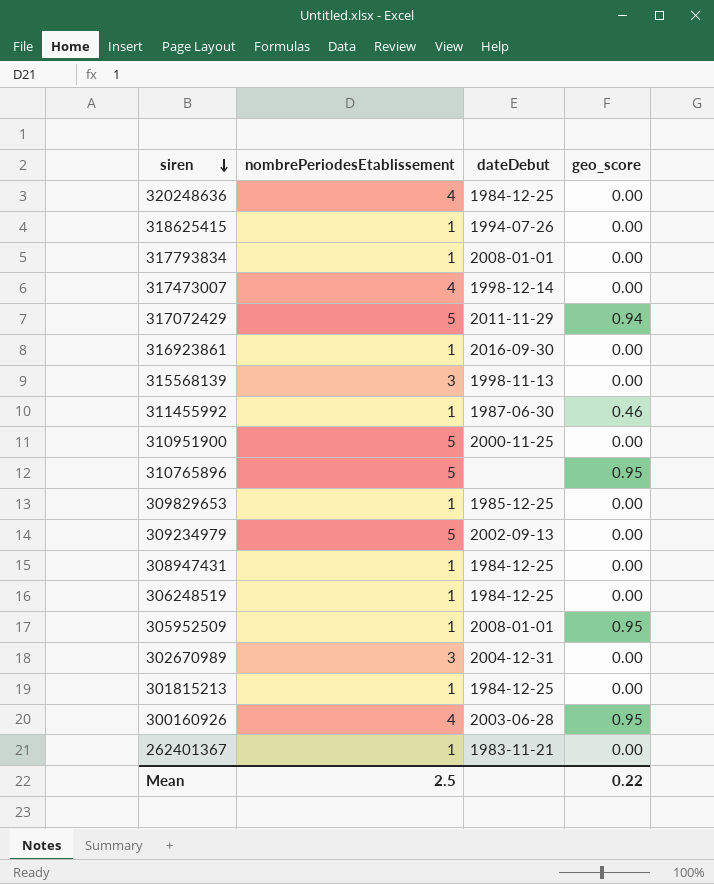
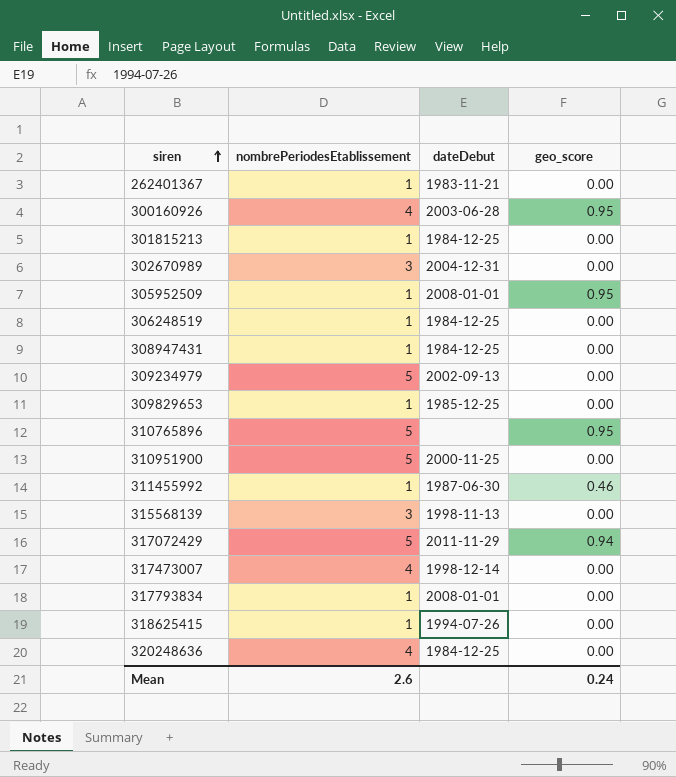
row order: siren descending -> siren ascending
row 316923861: 1 | 2016-09-30 | 0.00 -> none
Mean | nombrePeriodesEtablissement: 2.5 -> 2.6
Mean | geo_score: 0.22 -> 0.24

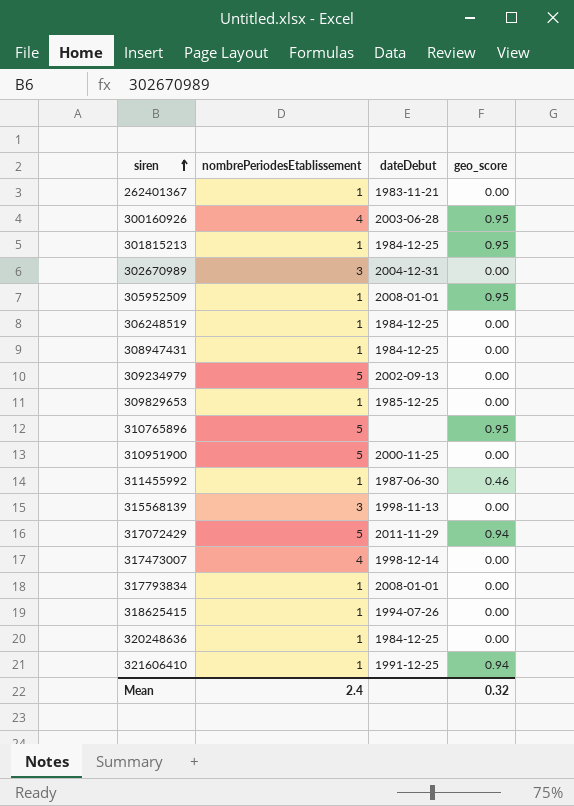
301815213 | geo_score: 0.00 -> 0.95
320248636 | nombrePeriodesEtablissement: 4 -> 1
row 321606410: none -> 1 | 1991-12-25 | 0.94
Mean | nombrePeriodesEtablissement: 2.6 -> 2.4
Mean | geo_score: 0.24 -> 0.32

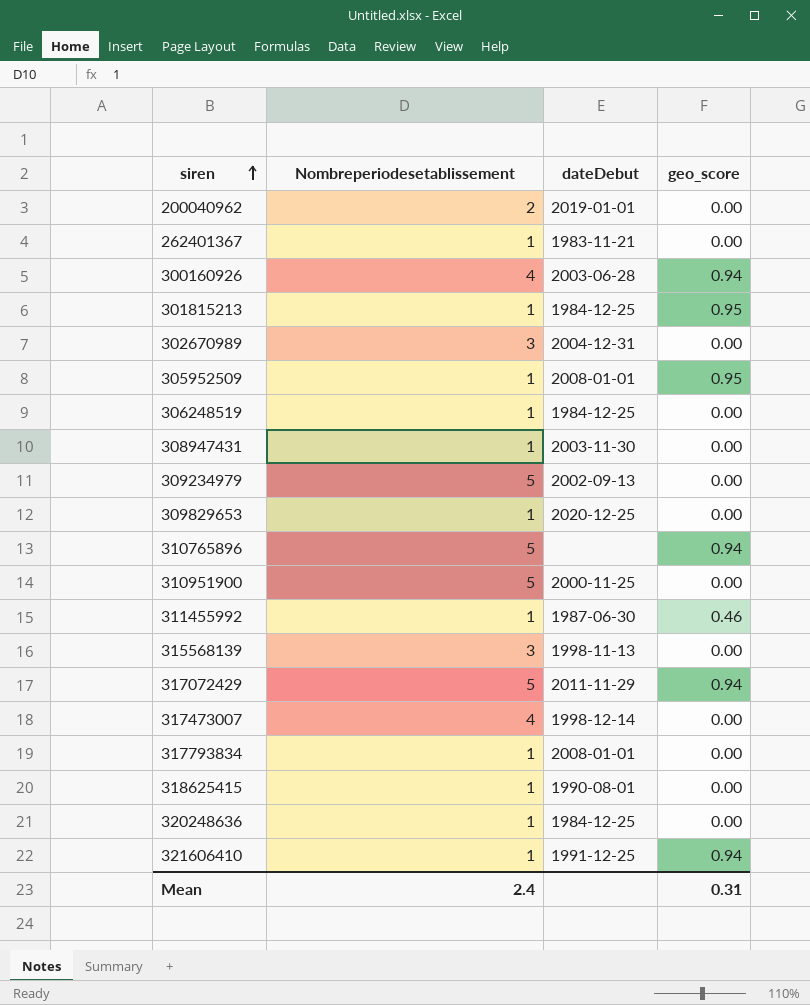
column name: nombrePeriodesEtablissement -> Nombreperiodesetablissement
row 200040962: none -> 2 | 2019-01-01 | 0.00
300160926 | geo_score: 0.95 -> 0.94
308947431 | dateDebut: 1984-12-25 -> 2003-11-30
309829653 | dateDebut: 1985-12-25 -> 2020-12-25
310765896 | geo_score: 0.95 -> 0.94
318625415 | dateDebut: 1994-07-26 -> 1990-08-01
Mean | geo_score: 0.32 -> 0.31

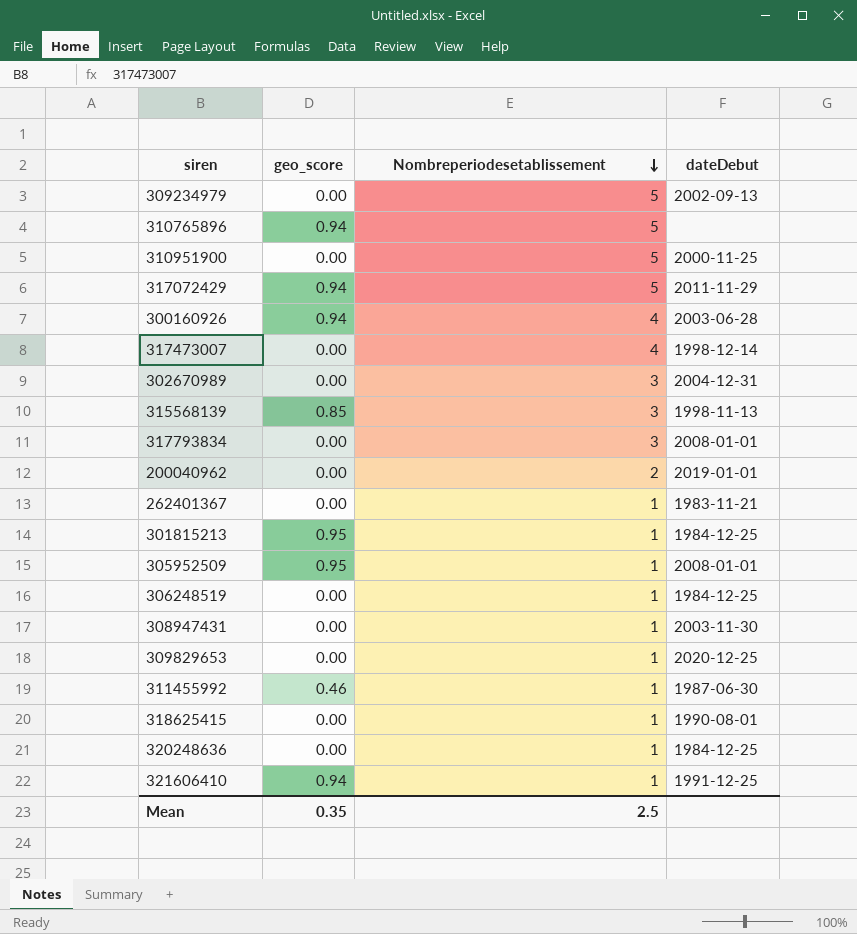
row order: siren ascending -> Nombreperiodesetablissement descending
column geo_score | position: 4 -> 2
315568139 | geo_score: 0.00 -> 0.85
317793834 | Nombreperiodesetablissement: 1 -> 3
Mean | geo_score: 0.31 -> 0.35
Mean | Nombreperiodesetablissement: 2.4 -> 2.5

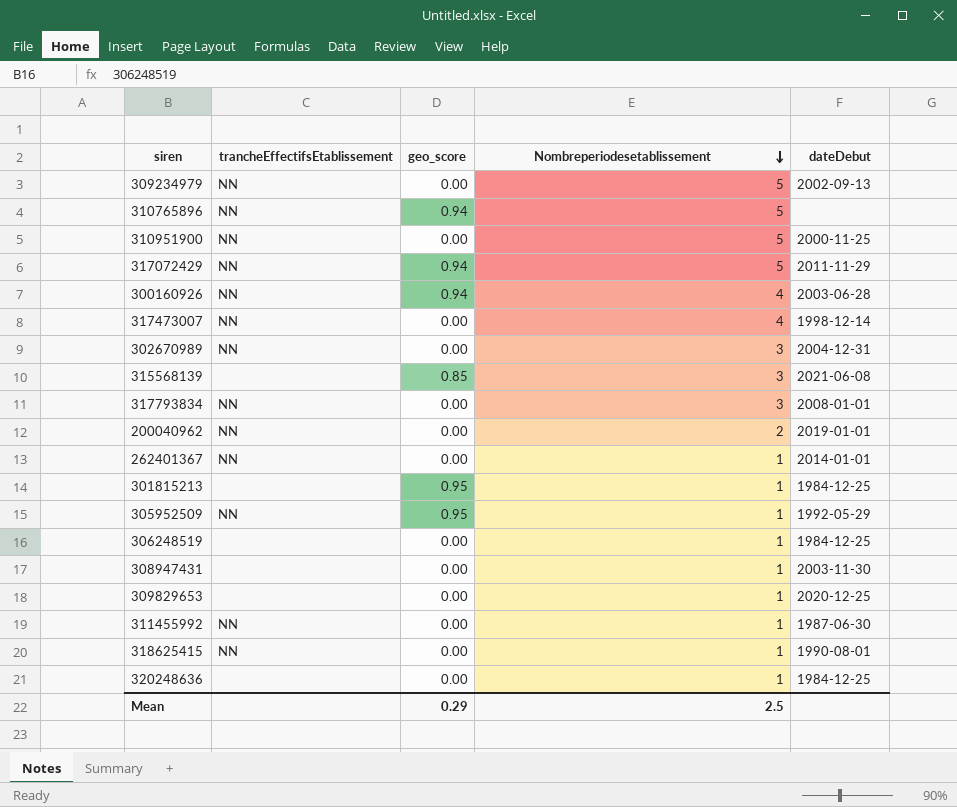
column trancheEffectifsEtablissement | position: none -> 2
row 321606410: 0.94 | 1 | 1991-12-25 -> none
315568139 | dateDebut: 1998-11-13 -> 2021-06-08
262401367 | dateDebut: 1983-11-21 -> 2014-01-01
305952509 | dateDebut: 2008-01-01 -> 1992-05-29
311455992 | geo_score: 0.46 -> 0.00
Mean | geo_score: 0.35 -> 0.29

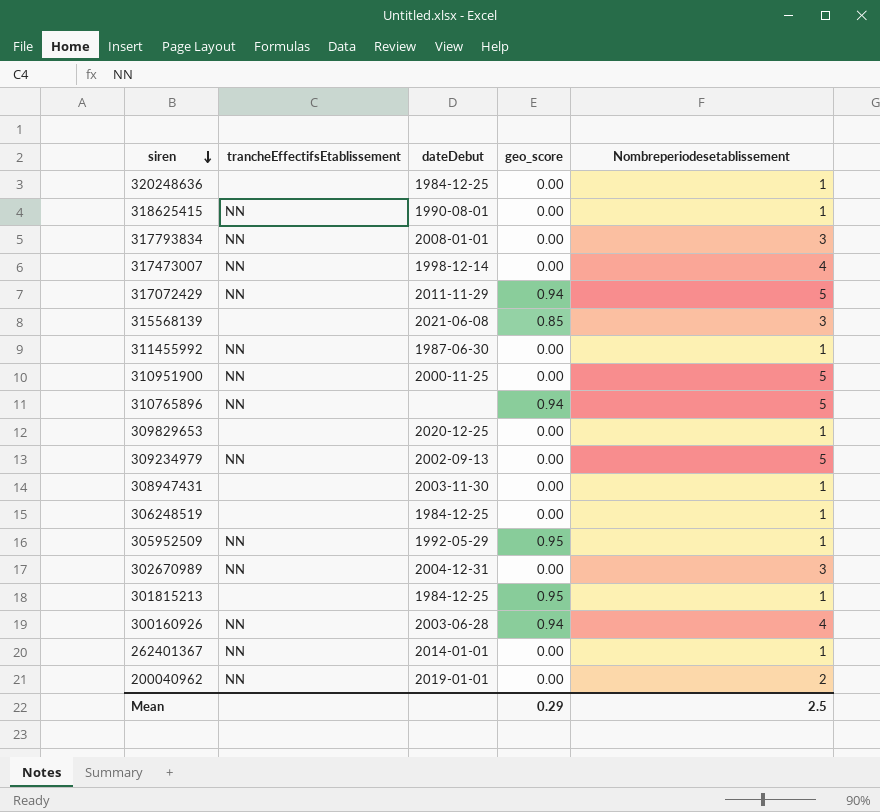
row order: Nombreperiodesetablissement descending -> siren descending
column dateDebut | position: 5 -> 3

